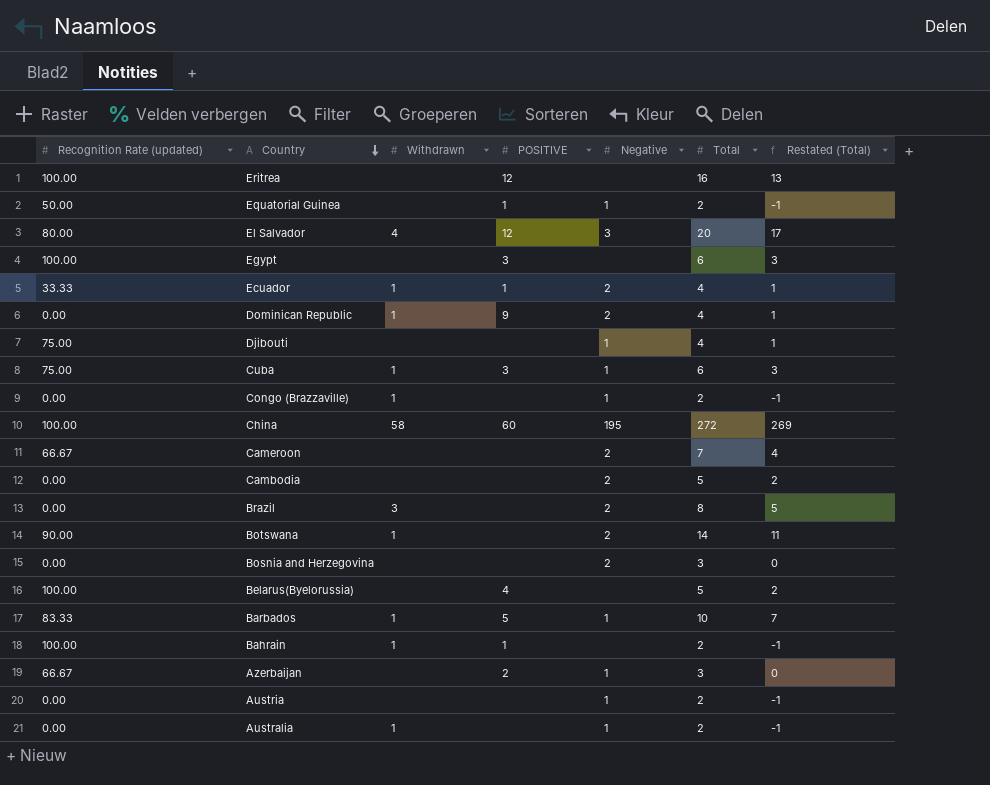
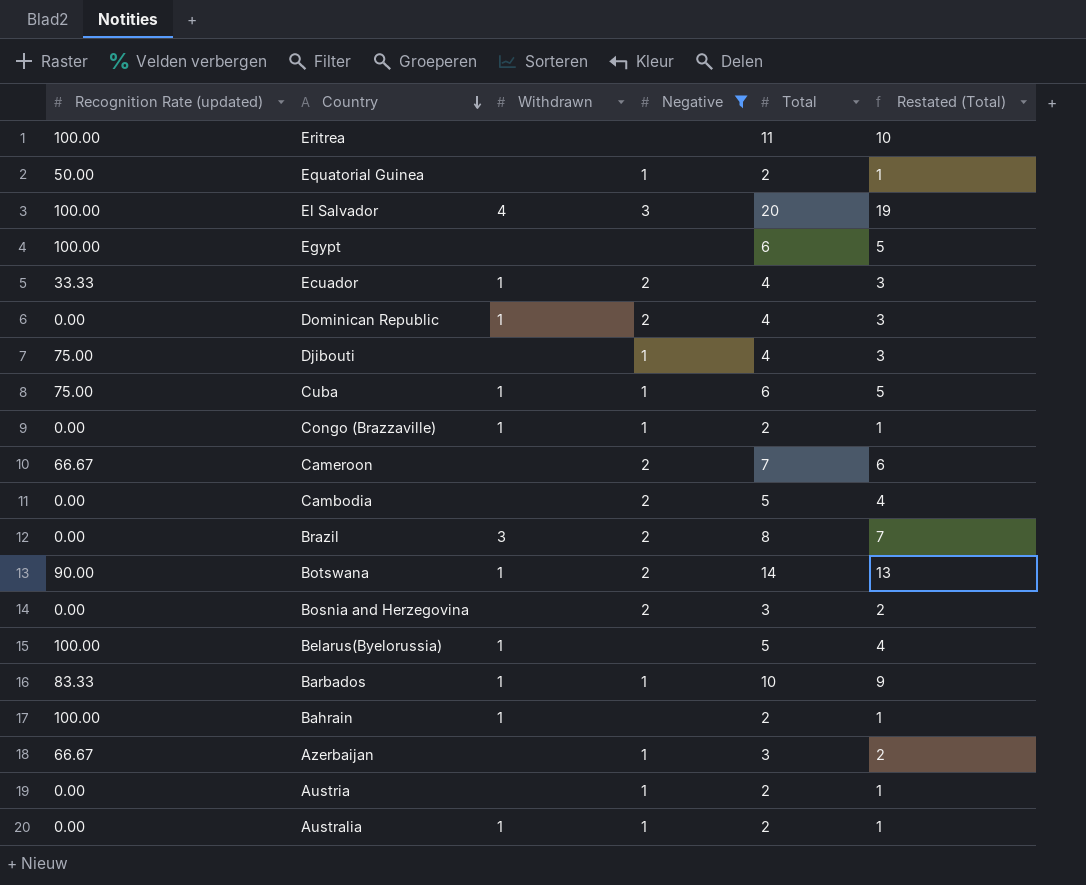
filter: none -> Negative != 195
column POSITIVE | position: 4 -> none
column Restated (Total) | formula: [Total] - 3 -> [Total] - 1
Eritrea | Total: 16 -> 11
El Salvador | Recognition Rate (updated): 80.00 -> 100.00
Belarus(Byelorussia) | Withdrawn: none -> 1

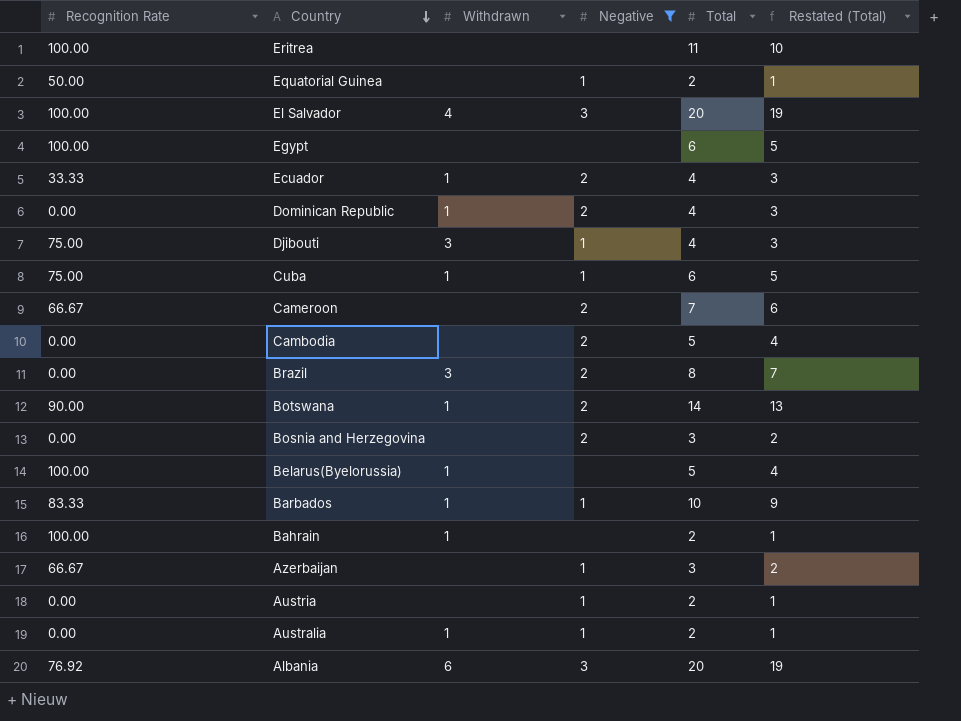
column name: Recognition Rate (updated) -> Recognition Rate
row Congo (Brazzaville): 0.00 | 1 | 1 | 2 | 1 -> none
Djibouti | Withdrawn: none -> 3
row Albania: none -> 76.92 | 6 | 3 | 20 | 19

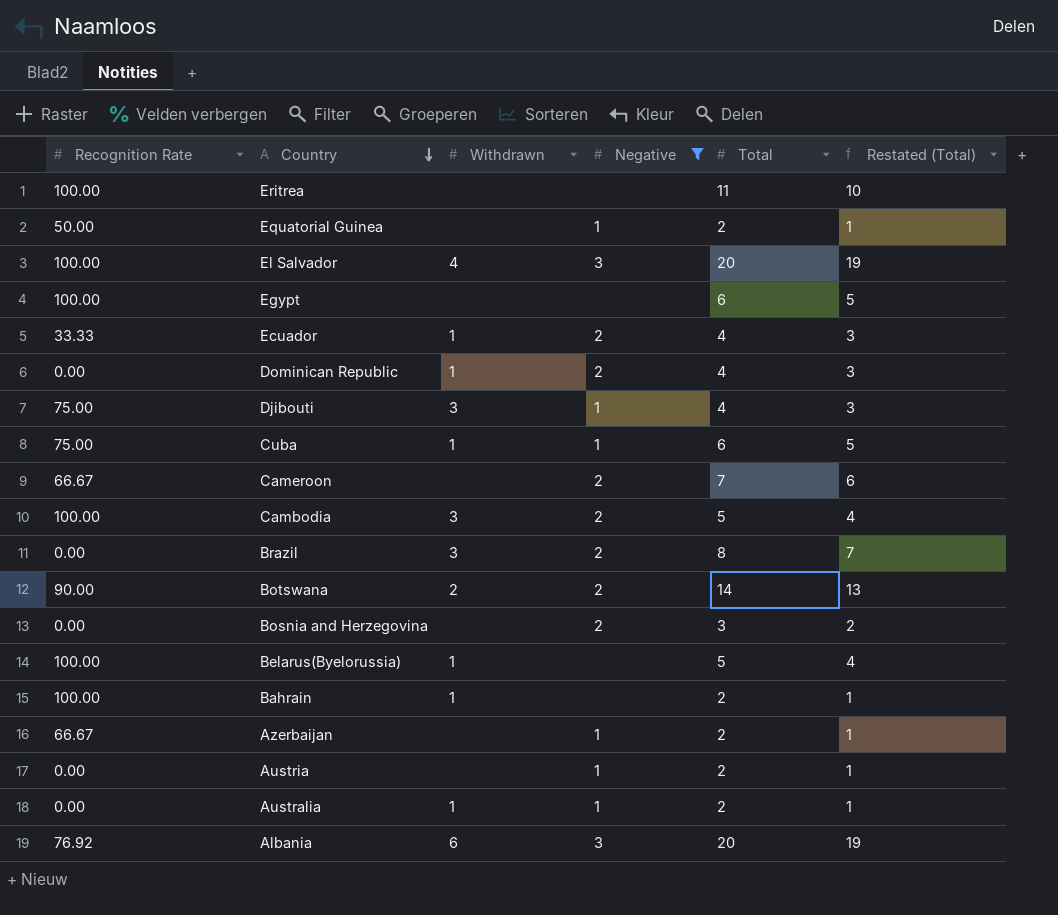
row Barbados: 83.33 | 1 | 1 | 10 | 9 -> none
Cambodia | Recognition Rate: 0.00 -> 100.00
Cambodia | Withdrawn: none -> 3
Botswana | Withdrawn: 1 -> 2
Azerbaijan | Total: 3 -> 2
Azerbaijan | Restated (Total): 2 -> 1

